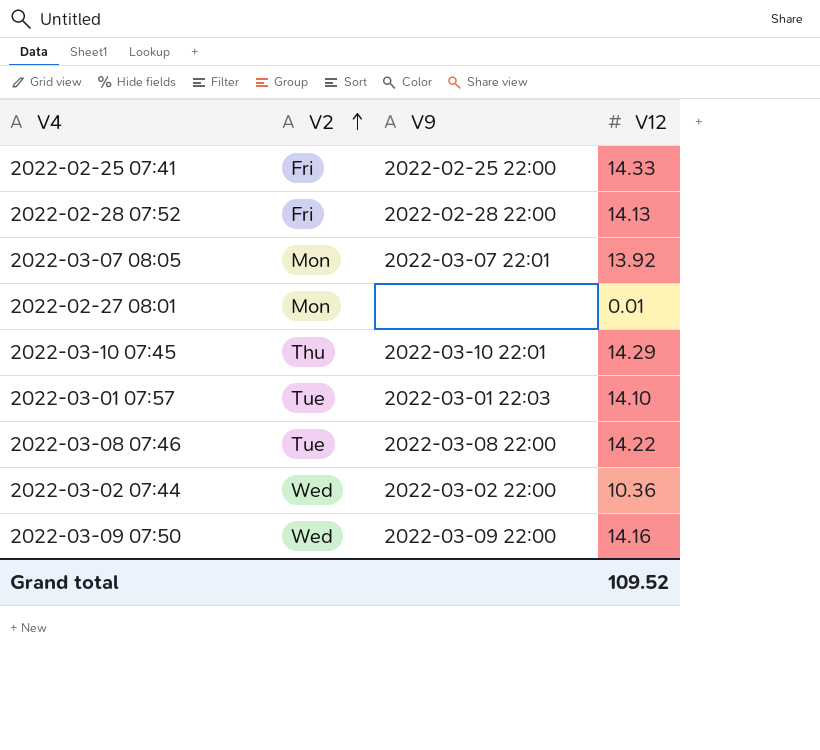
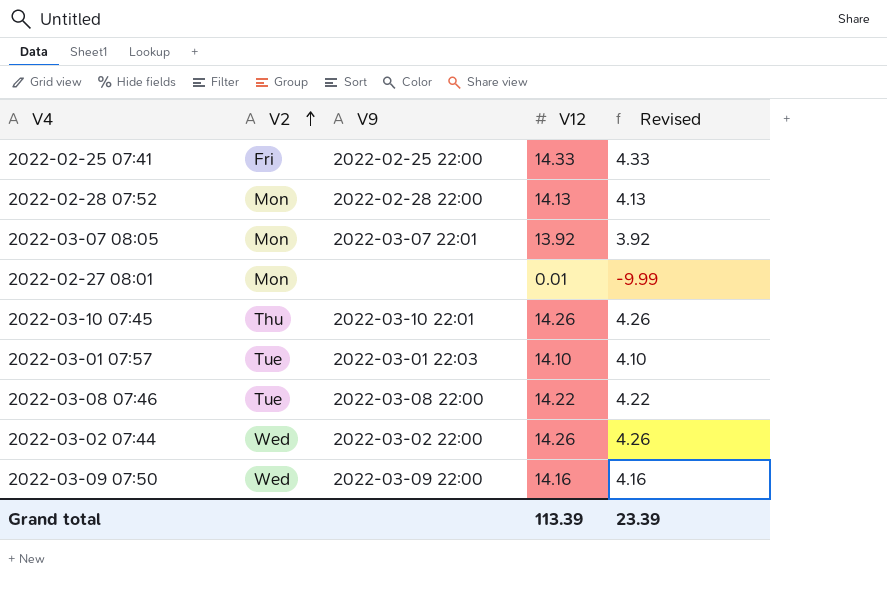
column Revised | formula: none -> [V12] - 10
2022-02-28 07:52 | V2: Fri -> Mon
2022-03-10 07:45 | V12: 14.29 -> 14.26
2022-03-02 07:44 | V12: 10.36 -> 14.26
Grand total | V12: 109.52 -> 113.39

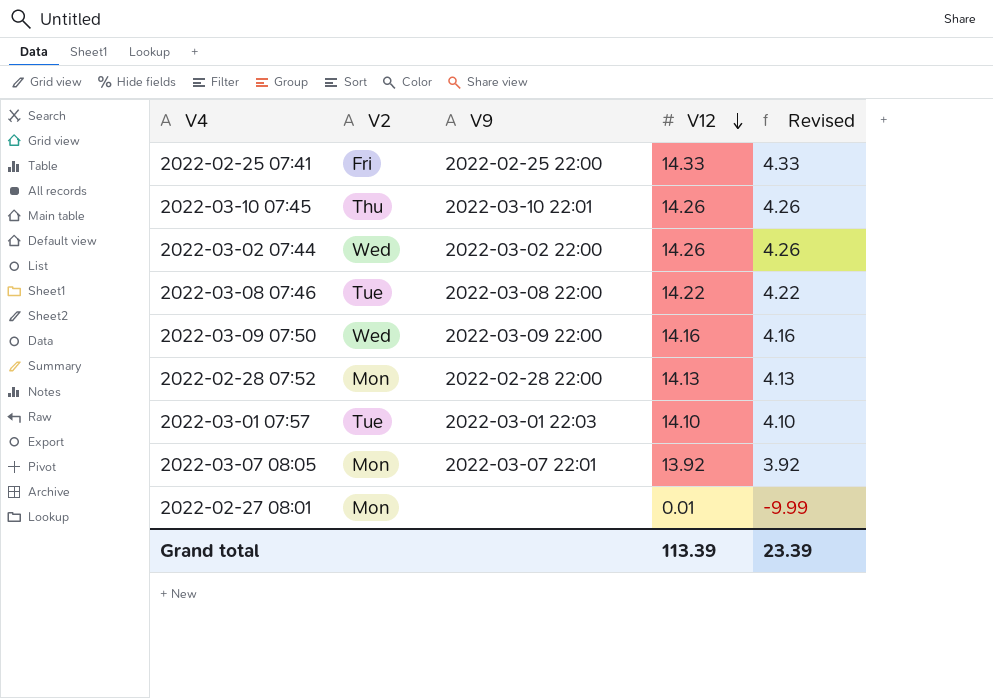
row order: V2 ascending -> V12 descending

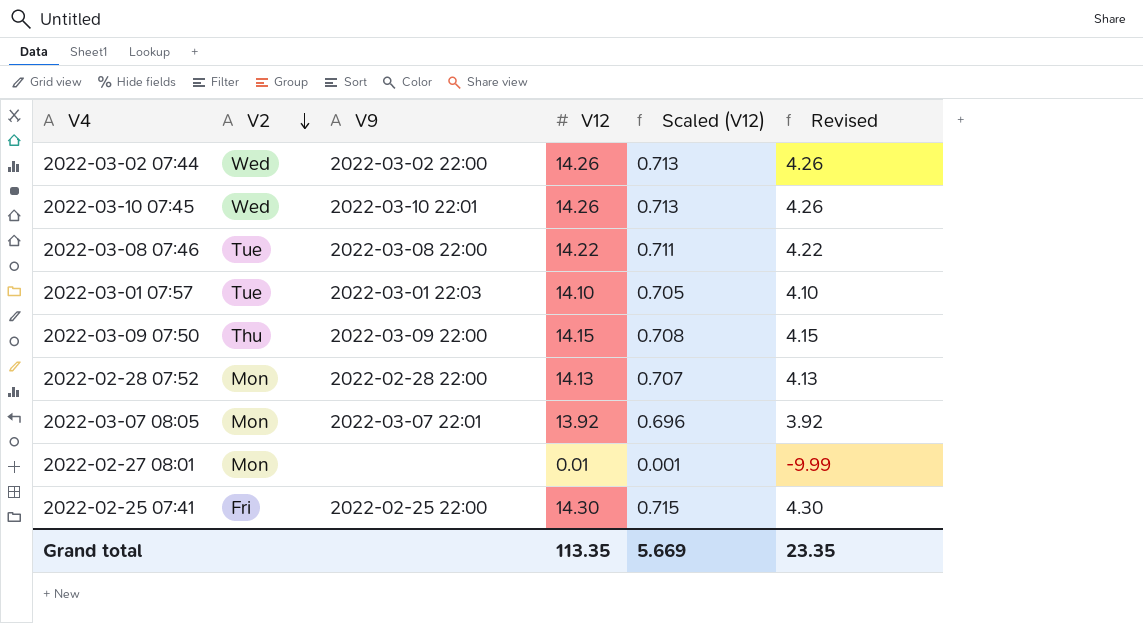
row order: V12 descending -> V2 descending
column Scaled (V12) | formula: none -> [V12] * 0.05
2022-03-10 07:45 | V2: Thu -> Wed
2022-03-09 07:50 | V2: Wed -> Thu
2022-03-09 07:50 | V12: 14.16 -> 14.15
2022-03-09 07:50 | Revised: 4.16 -> 4.15
2022-02-25 07:41 | V12: 14.33 -> 14.30
2022-02-25 07:41 | Revised: 4.33 -> 4.30
Grand total | V12: 113.39 -> 113.35
Grand total | Revised: 23.39 -> 23.35

